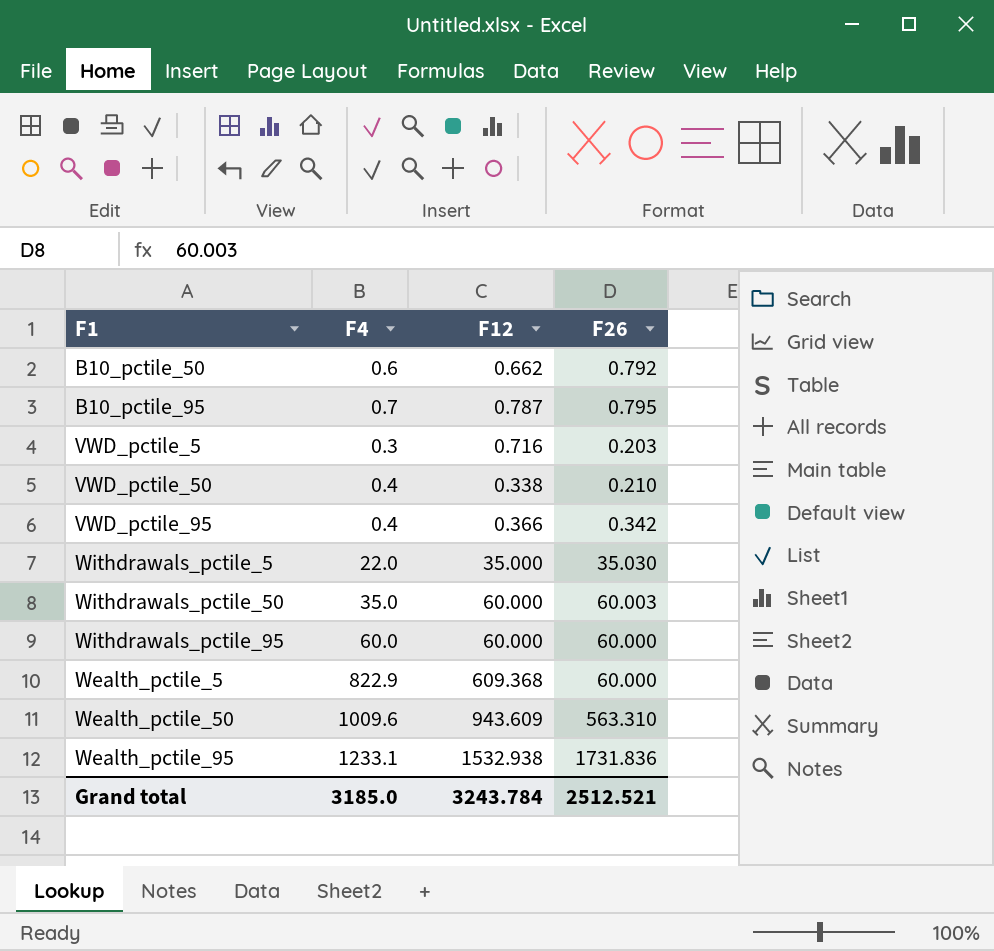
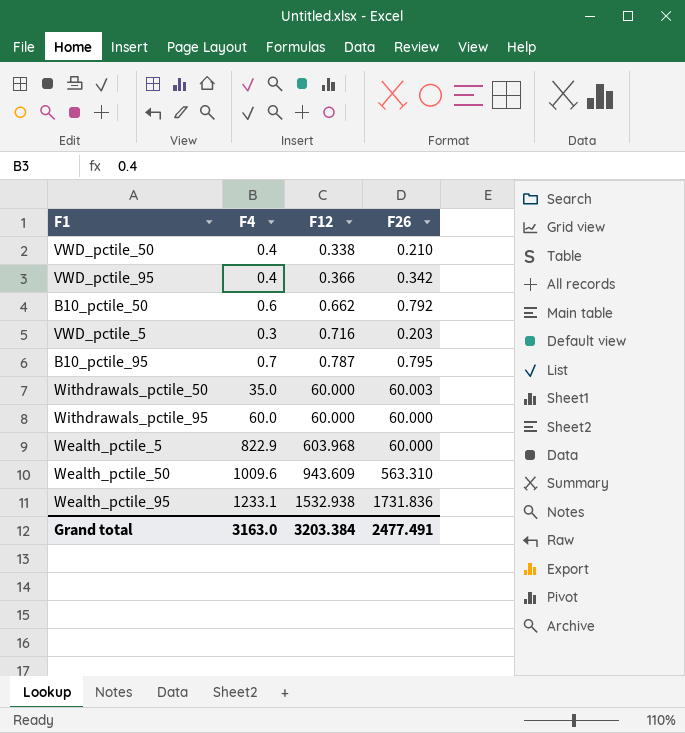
row order: none -> F12 ascending
row Withdrawals_pctile_5: 22.0 | 35.000 | 35.030 -> none
Wealth_pctile_5 | F12: 609.368 -> 603.968
Grand total | F4: 3185.0 -> 3163.0
Grand total | F12: 3243.784 -> 3203.384
Grand total | F26: 2512.521 -> 2477.491

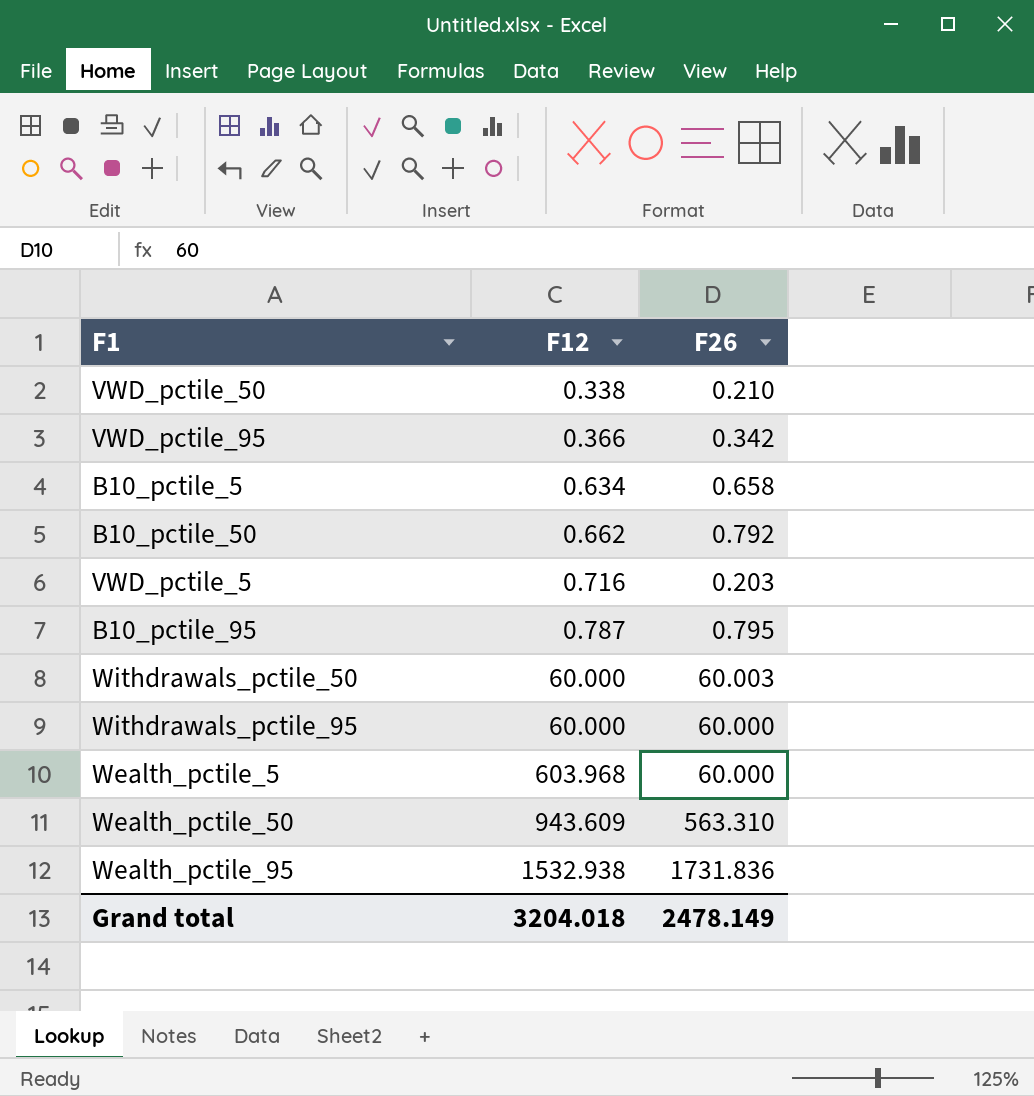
column F4 | position: 2 -> none
row B10_pctile_5: none -> 0.634 | 0.658
Grand total | F12: 3203.384 -> 3204.018
Grand total | F26: 2477.491 -> 2478.149

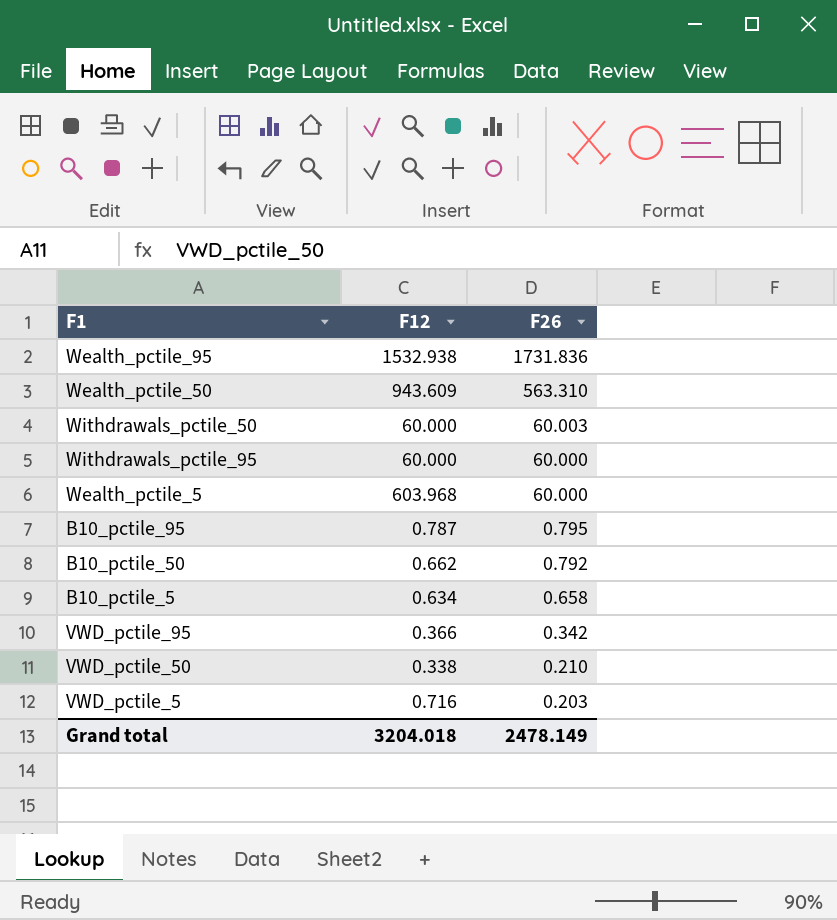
row order: F12 ascending -> F26 descending

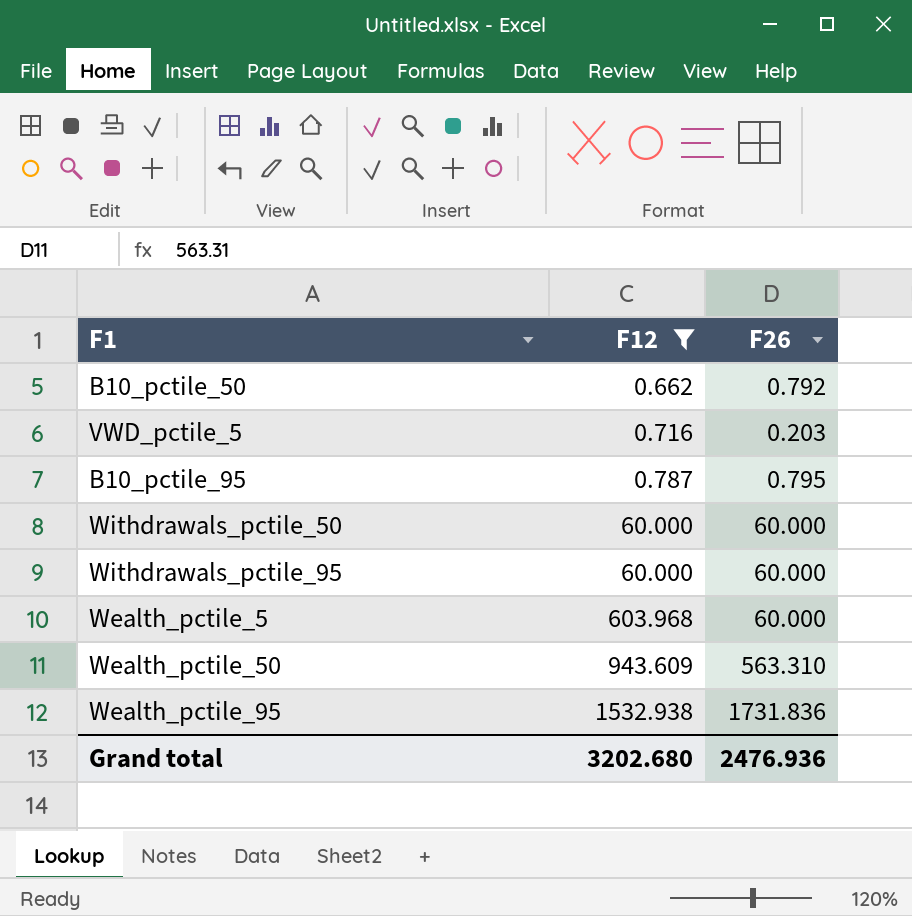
filter: none -> F12 >= 0.662
row order: F26 descending -> F12 ascending
Withdrawals_pctile_50 | F26: 60.003 -> 60.000
Grand total | F12: 3204.018 -> 3202.680
Grand total | F26: 2478.149 -> 2476.936

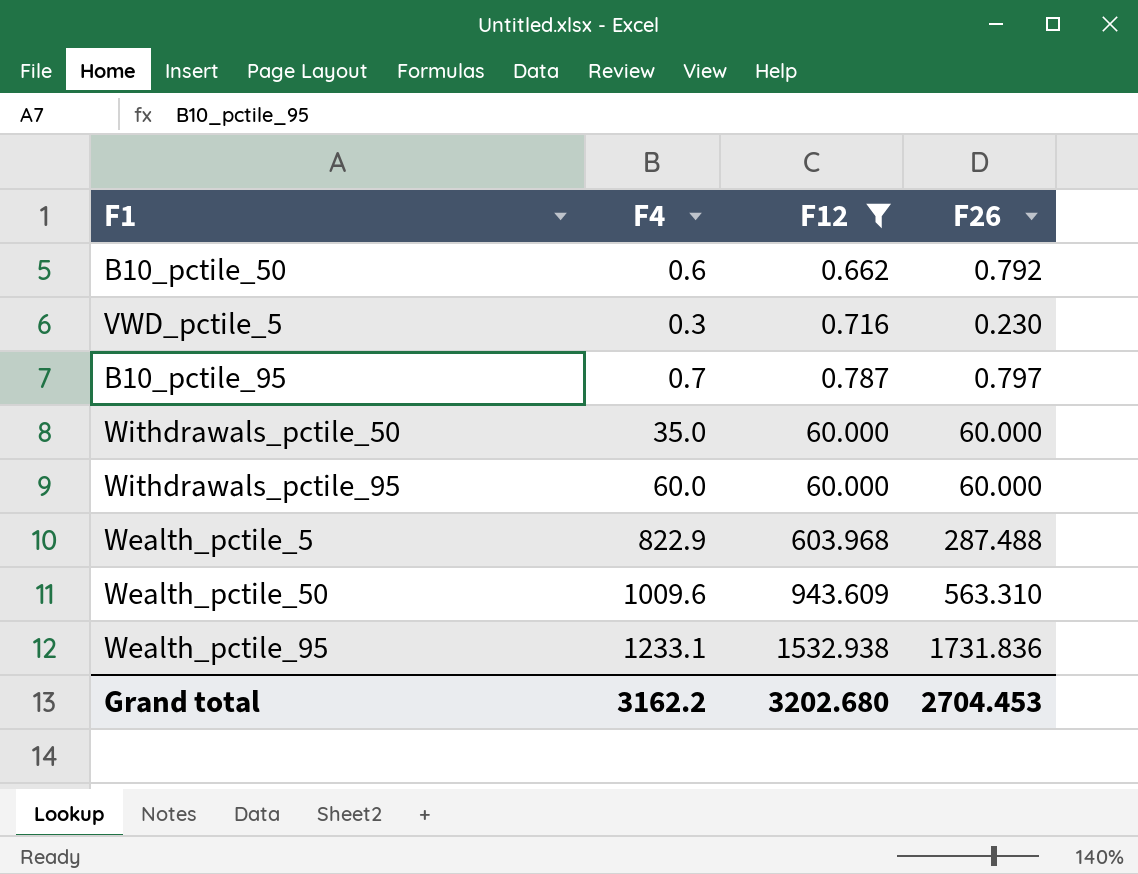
column F4 | position: none -> 2
VWD_pctile_5 | F26: 0.203 -> 0.230
B10_pctile_95 | F26: 0.795 -> 0.797
Wealth_pctile_5 | F26: 60.000 -> 287.488
Grand total | F26: 2476.936 -> 2704.453

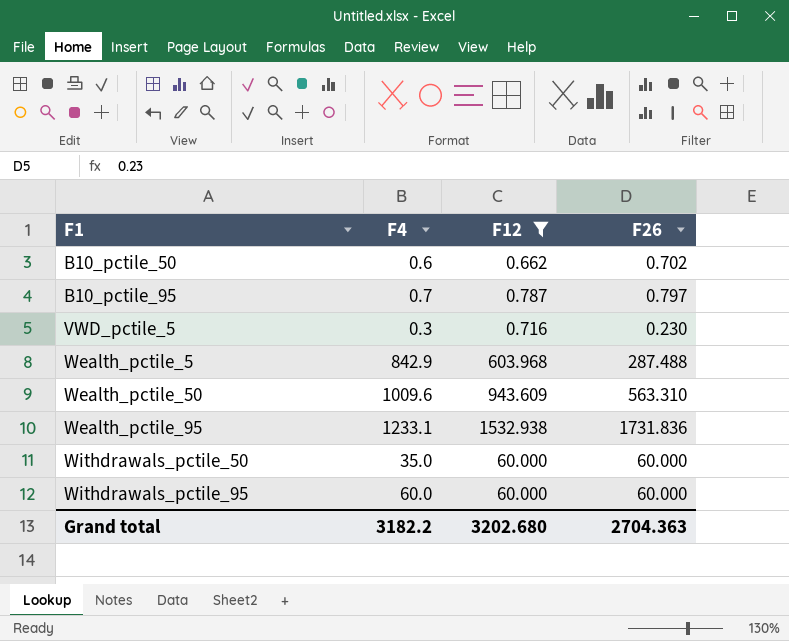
row order: F12 ascending -> F1 ascending
B10_pctile_50 | F26: 0.792 -> 0.702
Wealth_pctile_5 | F4: 822.9 -> 842.9
Grand total | F4: 3162.2 -> 3182.2
Grand total | F26: 2704.453 -> 2704.363

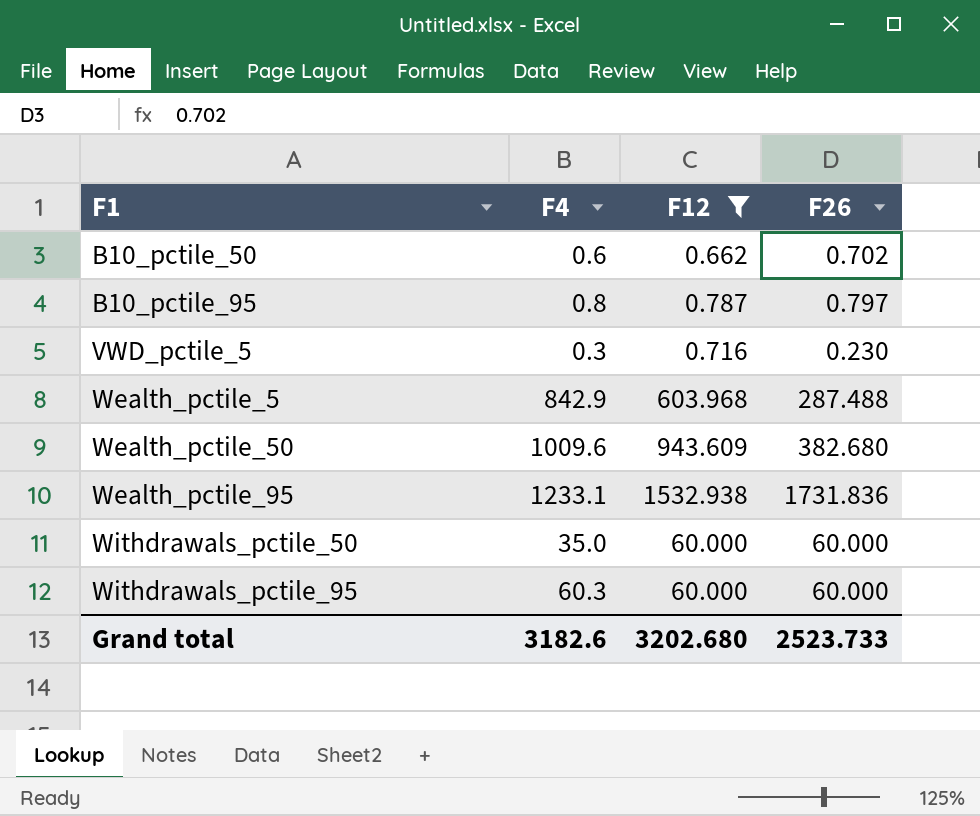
B10_pctile_95 | F4: 0.7 -> 0.8
Wealth_pctile_50 | F26: 563.310 -> 382.680
Withdrawals_pctile_95 | F4: 60.0 -> 60.3
Grand total | F4: 3182.2 -> 3182.6
Grand total | F26: 2704.363 -> 2523.733

